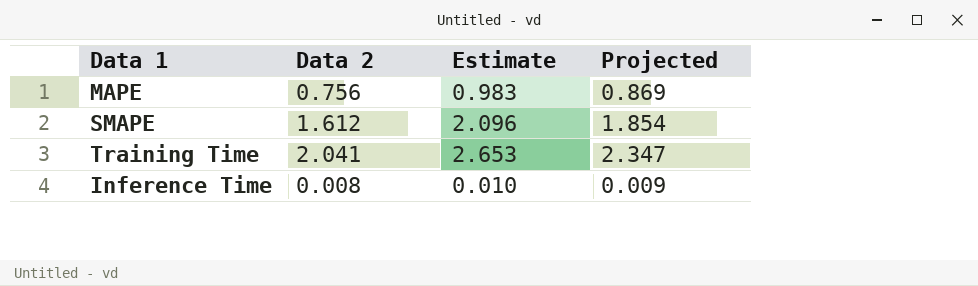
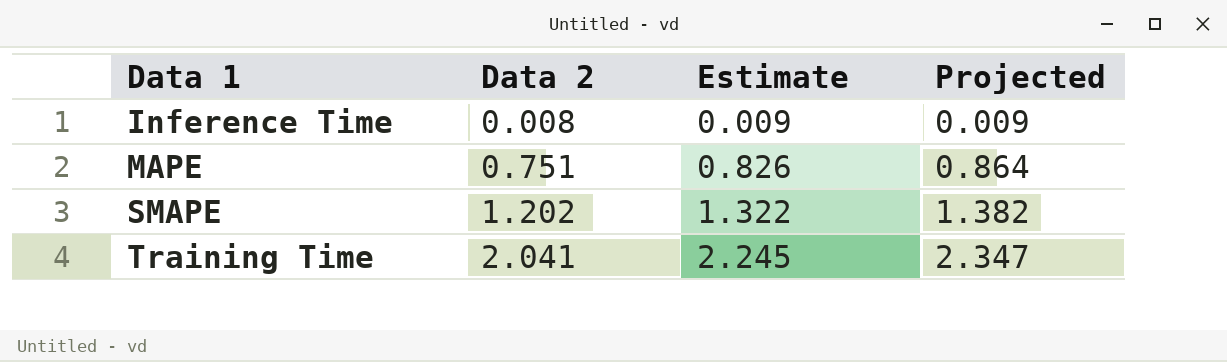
row order: none -> Data 1 ascending
column Estimate | formula: [Data 2] * 1.3 -> [Data 2] * 1.1
MAPE | Data 2: 0.756 -> 0.751
MAPE | Projected: 0.869 -> 0.864
SMAPE | Data 2: 1.612 -> 1.202
SMAPE | Projected: 1.854 -> 1.382

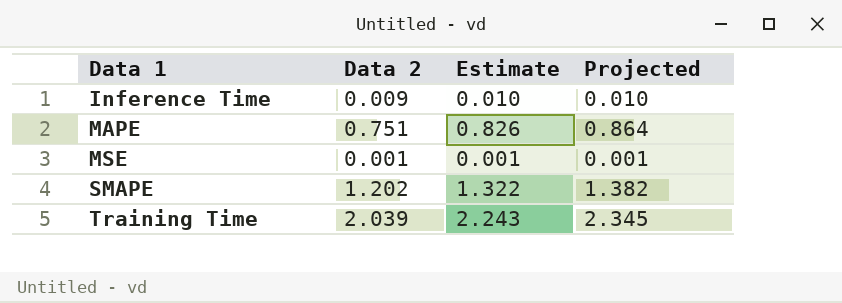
Inference Time | Data 2: 0.008 -> 0.009
Inference Time | Estimate: 0.009 -> 0.010
Inference Time | Projected: 0.009 -> 0.010
row MSE: none -> 0.001 | 0.001 | 0.001
Training Time | Data 2: 2.041 -> 2.039
Training Time | Estimate: 2.245 -> 2.243
Training Time | Projected: 2.347 -> 2.345

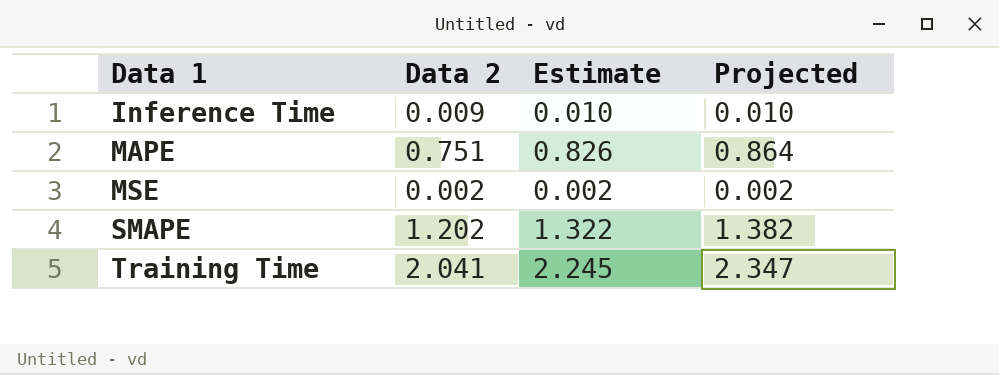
MSE | Data 2: 0.001 -> 0.002
MSE | Estimate: 0.001 -> 0.002
MSE | Projected: 0.001 -> 0.002
Training Time | Data 2: 2.039 -> 2.041
Training Time | Estimate: 2.243 -> 2.245
Training Time | Projected: 2.345 -> 2.347

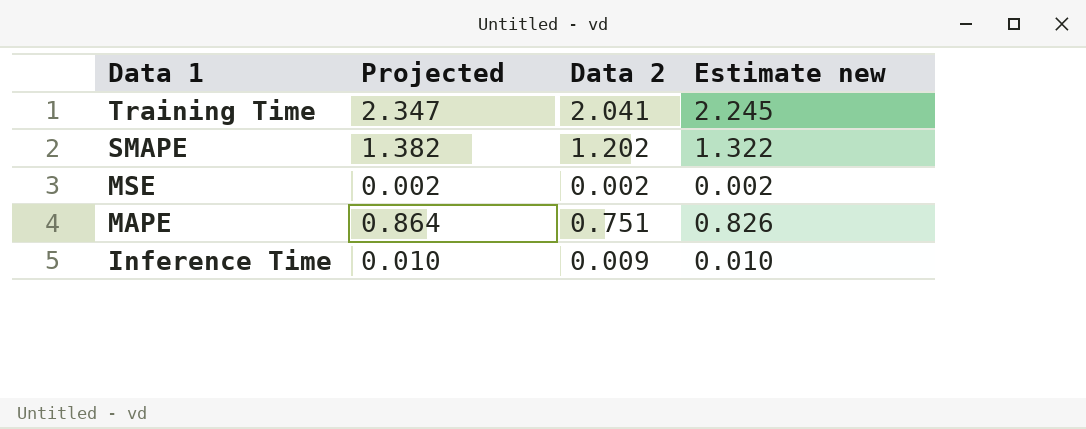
row order: Data 1 ascending -> Data 1 descending
column Projected | position: 4 -> 2
column name: Estimate -> Estimate new

